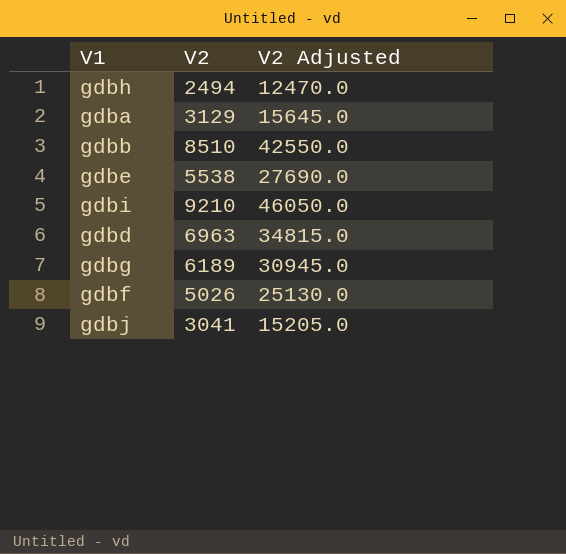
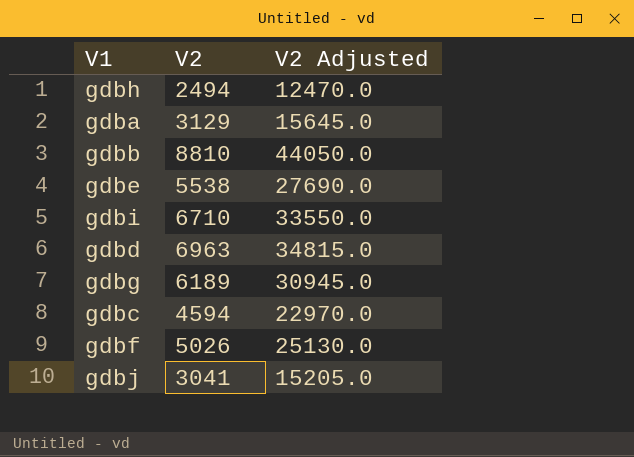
gdbb | V2: 8510 -> 8810
gdbb | V2 Adjusted: 42550.0 -> 44050.0
gdbi | V2: 9210 -> 6710
gdbi | V2 Adjusted: 46050.0 -> 33550.0
row gdbc: none -> 4594 | 22970.0

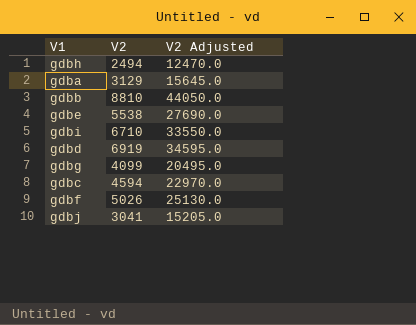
gdbd | V2: 6963 -> 6919
gdbd | V2 Adjusted: 34815.0 -> 34595.0
gdbg | V2: 6189 -> 4099
gdbg | V2 Adjusted: 30945.0 -> 20495.0

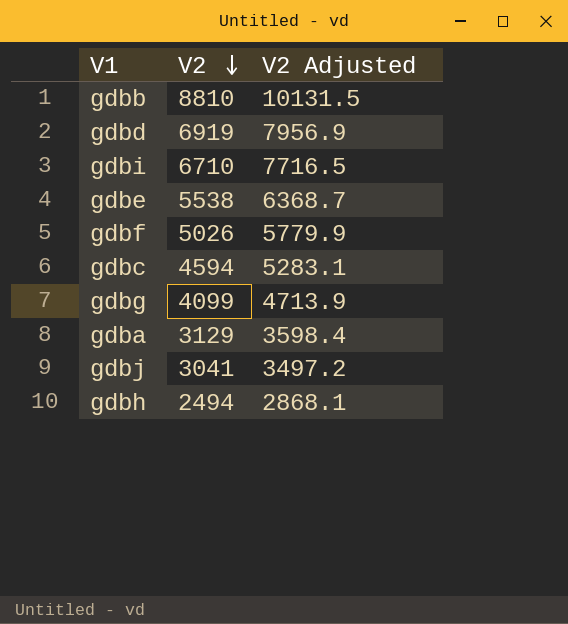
row order: none -> V2 descending
column V2 Adjusted | formula: [V2] * 5 -> [V2] * 1.15

